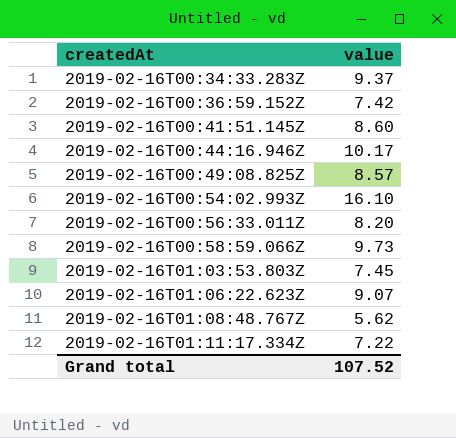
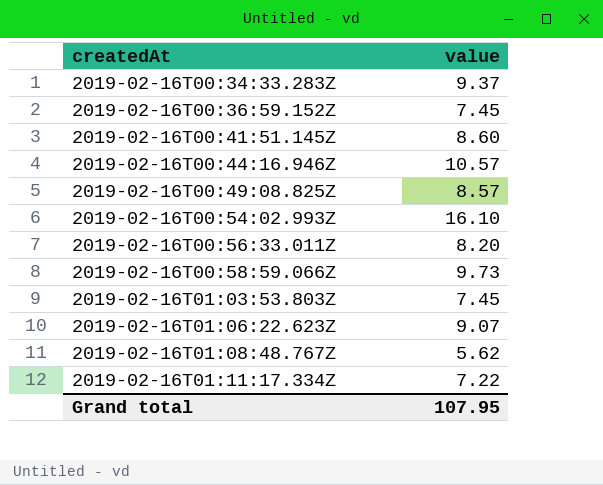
2019-02-16T00:36:59.152Z | value: 7.42 -> 7.45
2019-02-16T00:44:16.946Z | value: 10.17 -> 10.57
Grand total | value: 107.52 -> 107.95

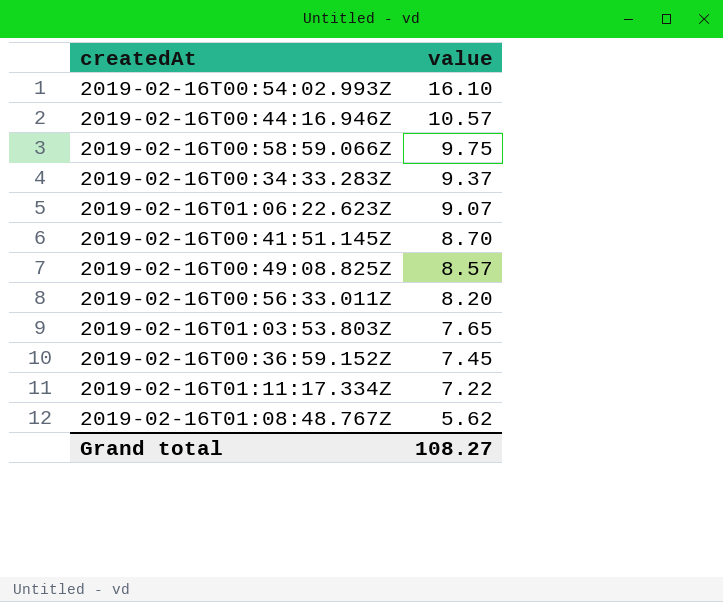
row order: createdAt ascending -> value descending
2019-02-16T00:58:59.066Z | value: 9.73 -> 9.75
2019-02-16T00:41:51.145Z | value: 8.60 -> 8.70
2019-02-16T01:03:53.803Z | value: 7.45 -> 7.65
Grand total | value: 107.95 -> 108.27

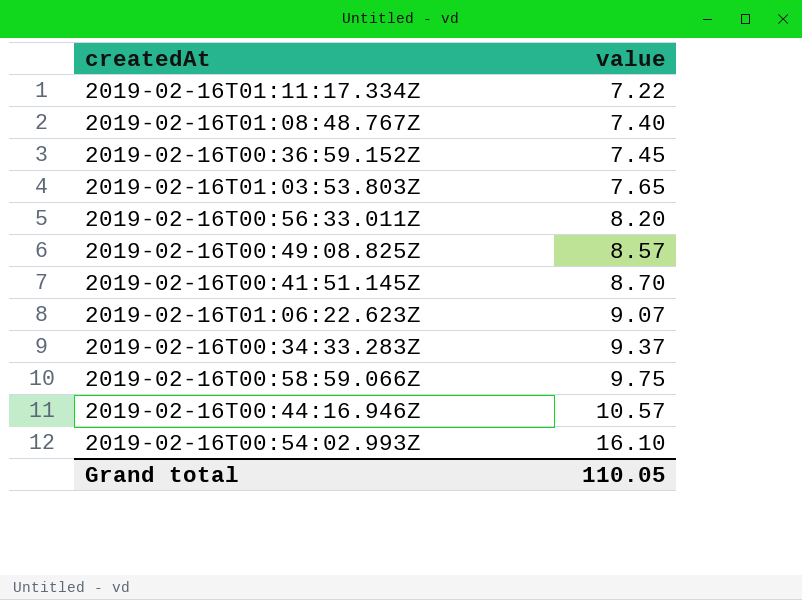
row order: value descending -> value ascending
2019-02-16T01:08:48.767Z | value: 5.62 -> 7.40
Grand total | value: 108.27 -> 110.05

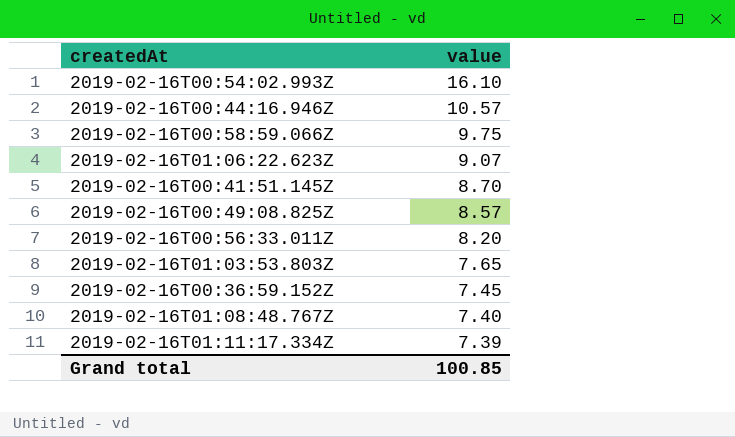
row order: value ascending -> value descending
row 2019-02-16T00:34:33.283Z: 9.37 -> none
2019-02-16T01:11:17.334Z | value: 7.22 -> 7.39
Grand total | value: 110.05 -> 100.85

